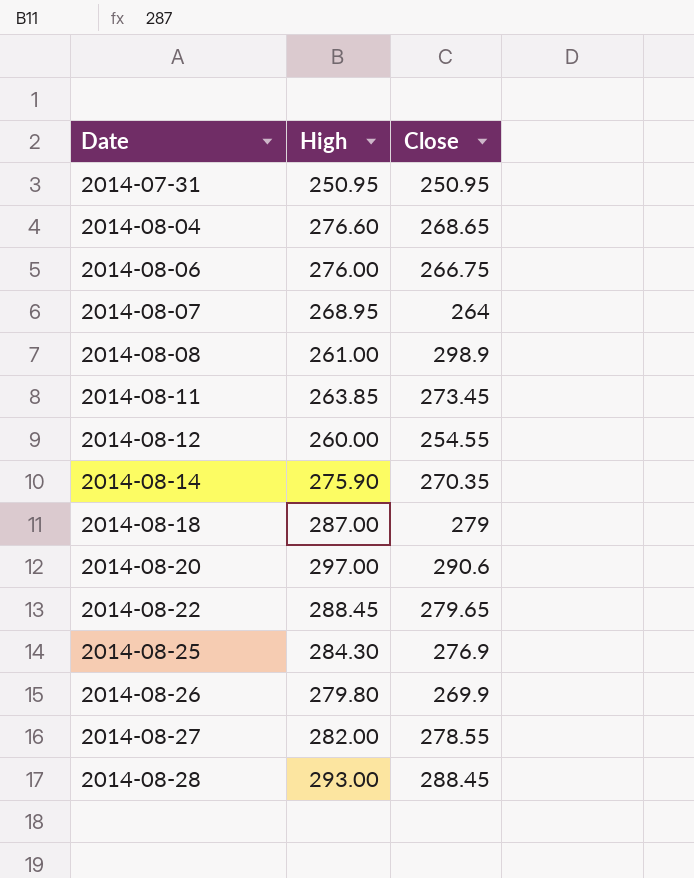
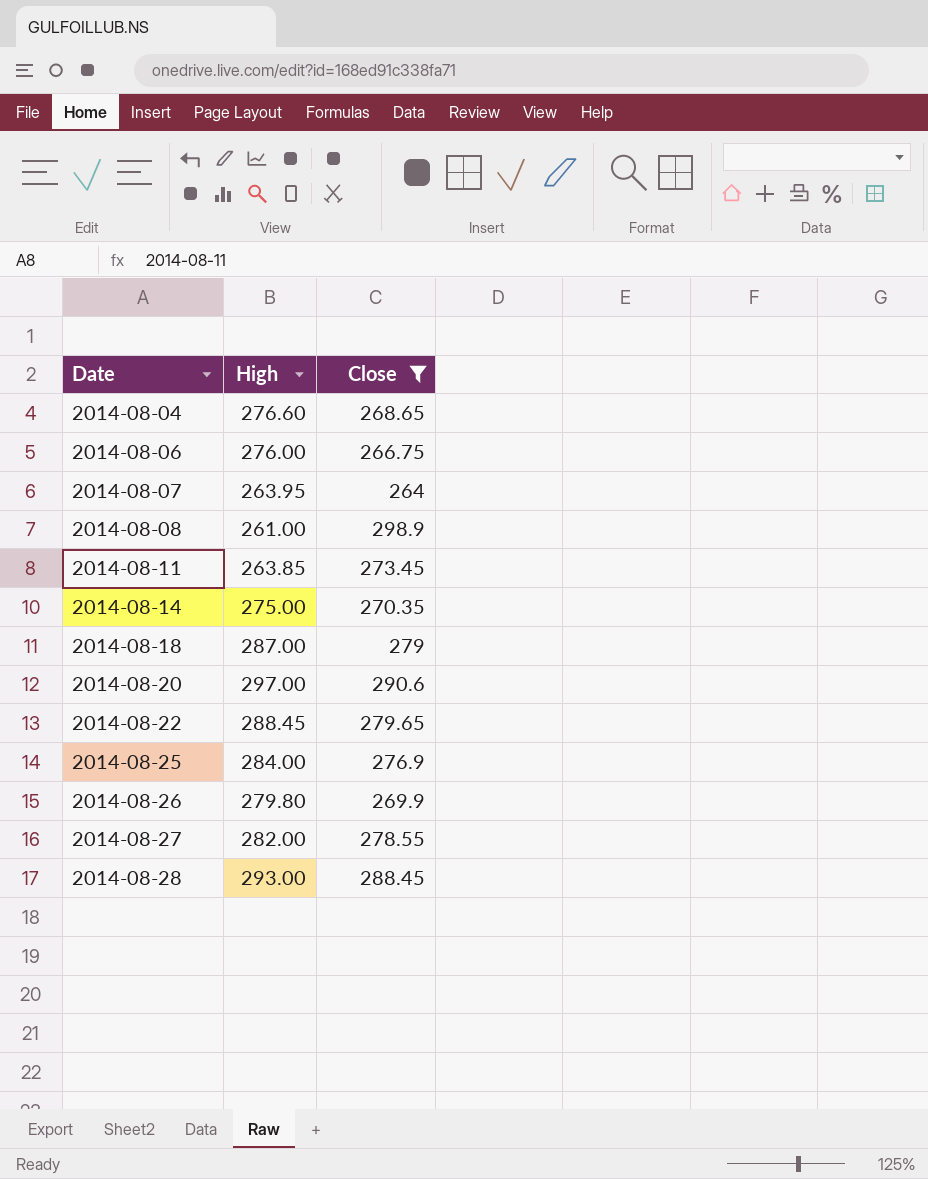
filter: none -> Close >= 264
2014-08-07 | High: 268.95 -> 263.95
2014-08-14 | High: 275.90 -> 275.00
2014-08-25 | High: 284.30 -> 284.00

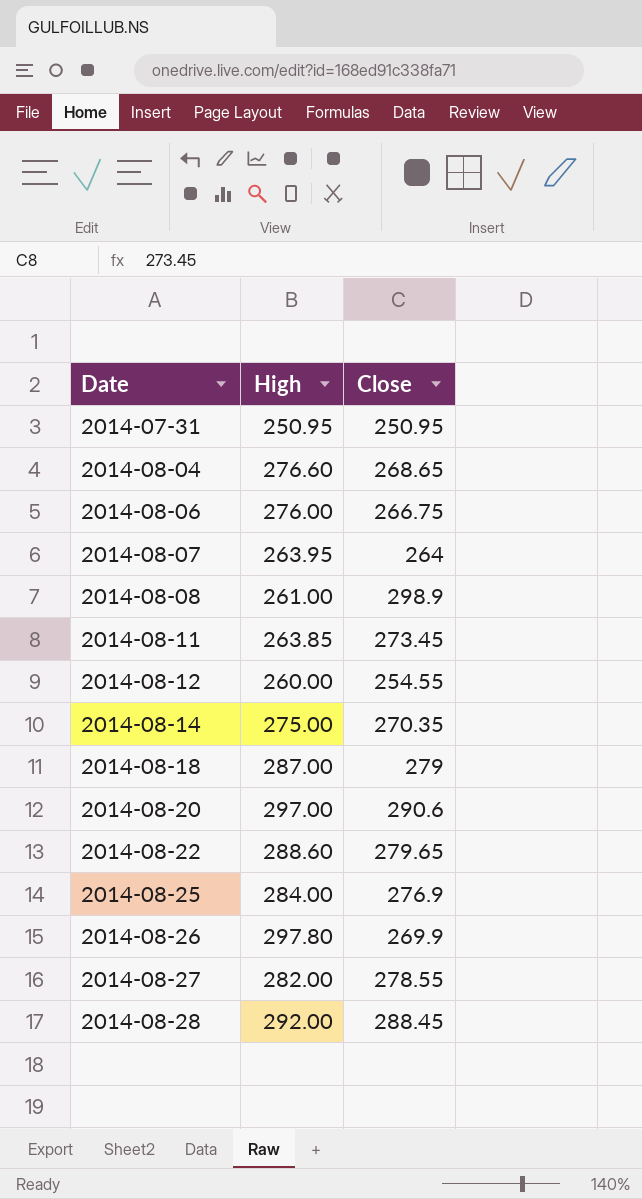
filter: Close >= 264 -> none
2014-08-22 | High: 288.45 -> 288.60
2014-08-26 | High: 279.80 -> 297.80
2014-08-28 | High: 293.00 -> 292.00

